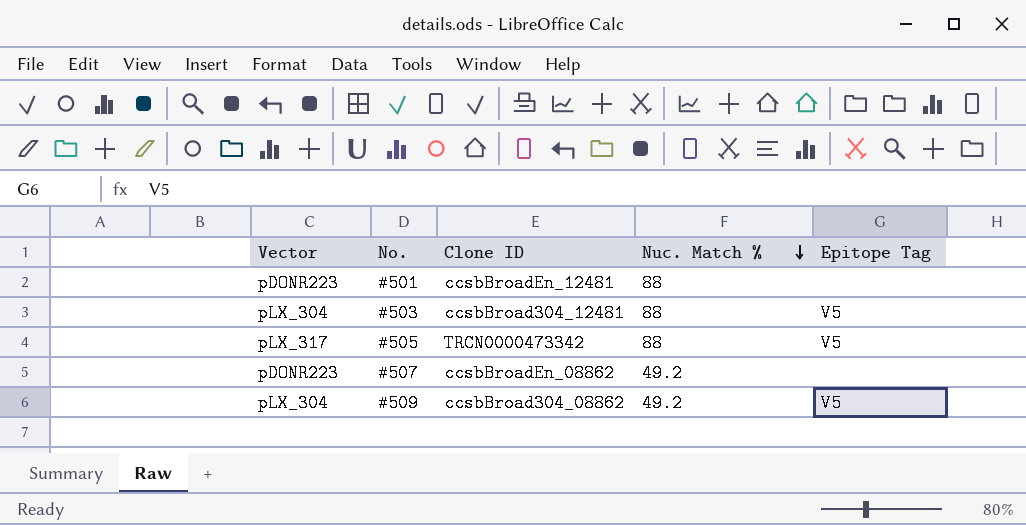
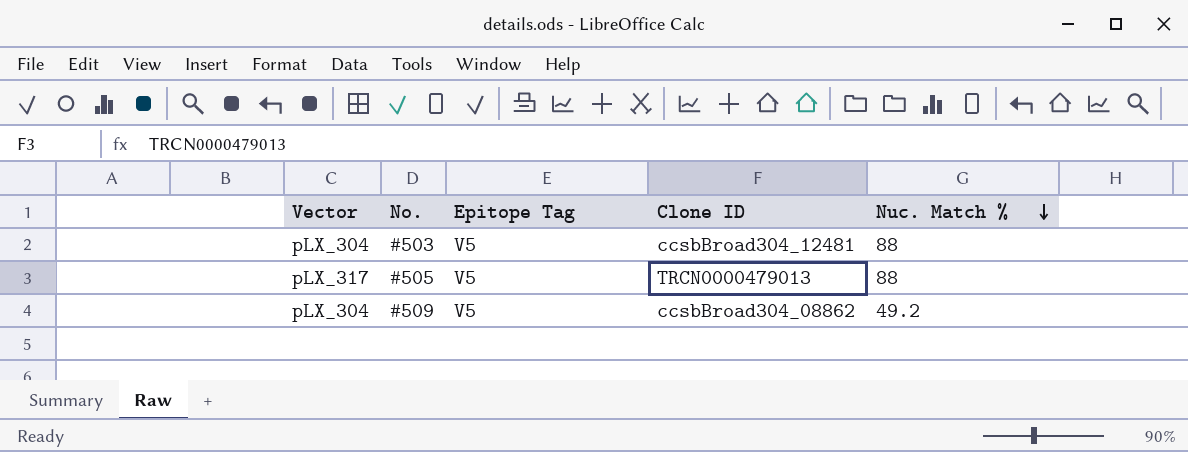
column Epitope Tag | position: 5 -> 3
row #501: pDONR223 | ccsbBroadEn_12481 | 88 | none -> none
row #507: pDONR223 | ccsbBroadEn_08862 | 49.2 | none -> none
#505 | Clone ID: TRCN0000473342 -> TRCN0000479013

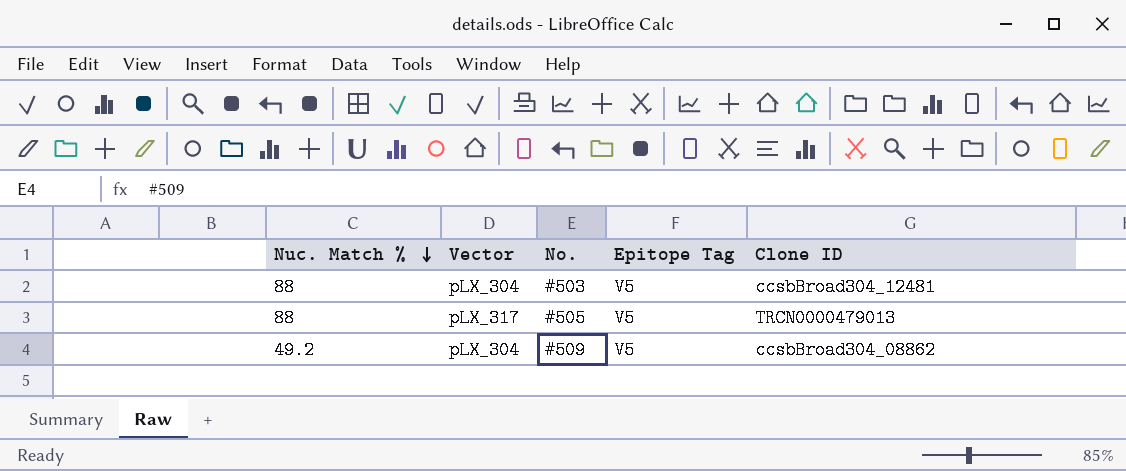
column Nuc. Match % | position: 5 -> 1

